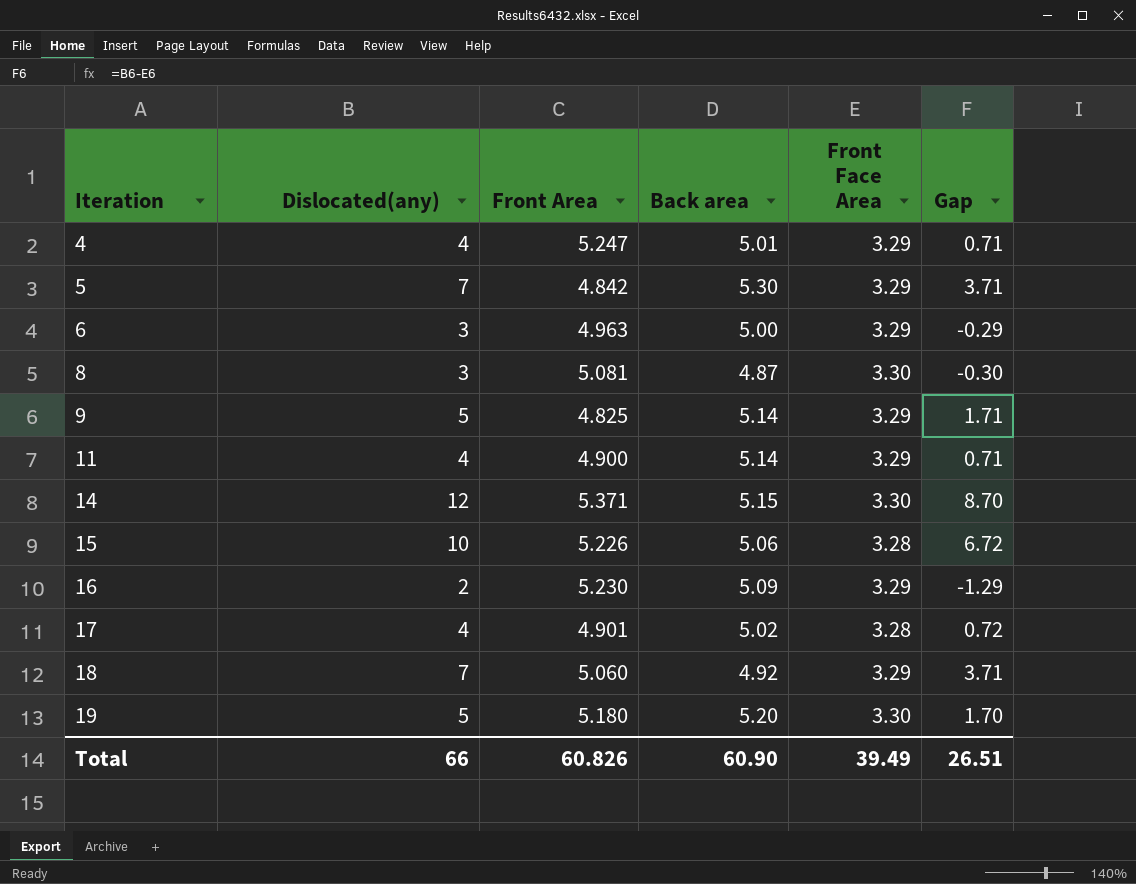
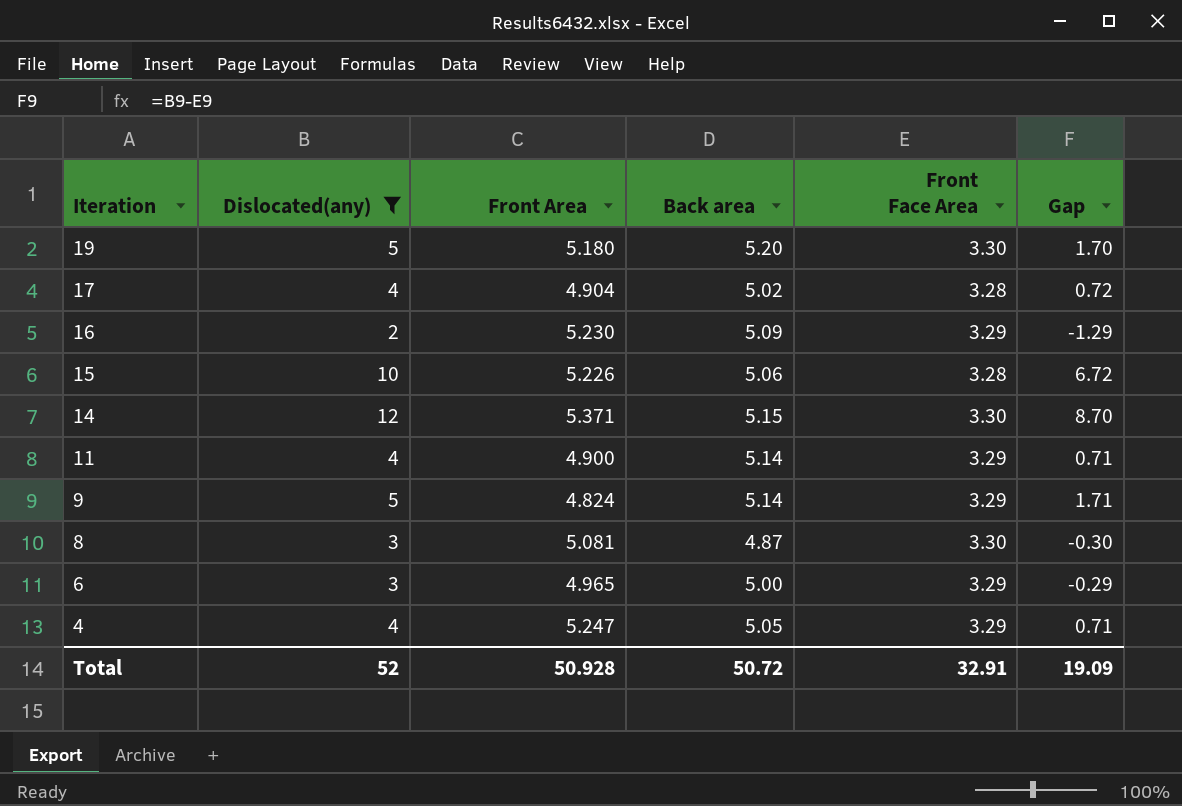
filter: none -> Dislocated(any) != 7
row order: Iteration ascending -> Iteration descending
17 | Front Area: 4.901 -> 4.904
9 | Front Area: 4.825 -> 4.824
6 | Front Area: 4.963 -> 4.965
4 | Back area: 5.01 -> 5.05
Total | Dislocated(any): 66 -> 52
Total | Front Area: 60.826 -> 50.928
Total | Back area: 60.90 -> 50.72
Total | Front Face Area: 39.49 -> 32.91
Total | Gap: 26.51 -> 19.09

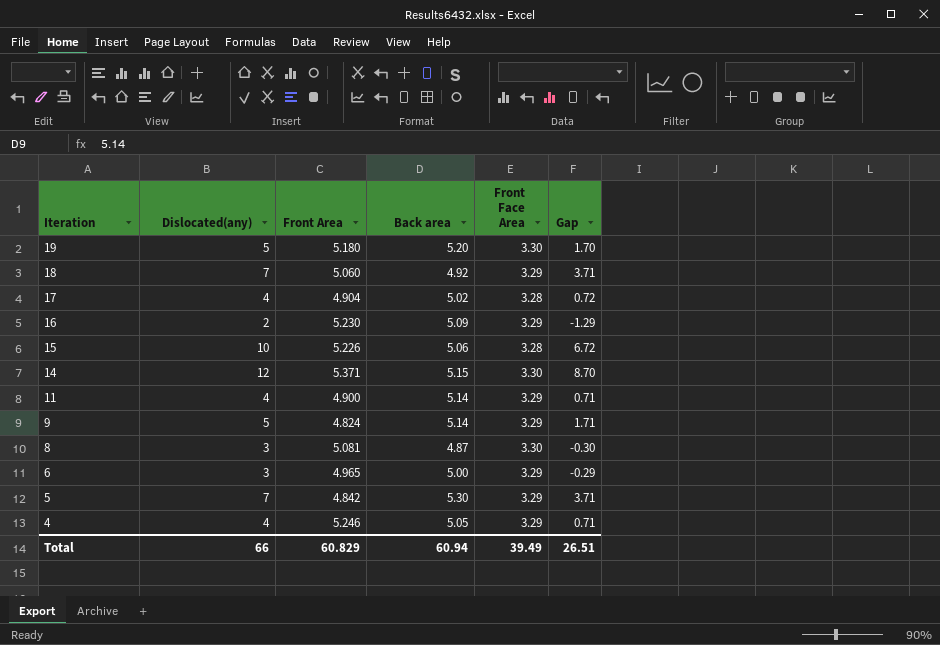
filter: Dislocated(any) != 7 -> none
4 | Front Area: 5.247 -> 5.246
Total | Dislocated(any): 52 -> 66
Total | Front Area: 50.928 -> 60.829
Total | Back area: 50.72 -> 60.94
Total | Front Face Area: 32.91 -> 39.49
Total | Gap: 19.09 -> 26.51

